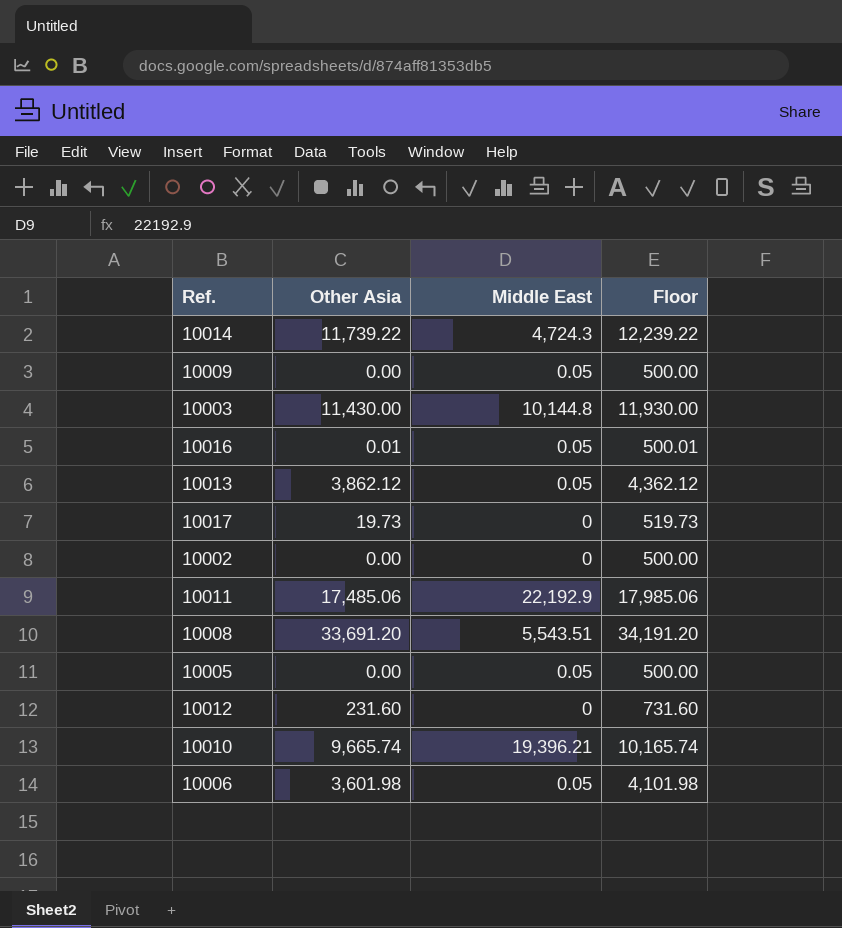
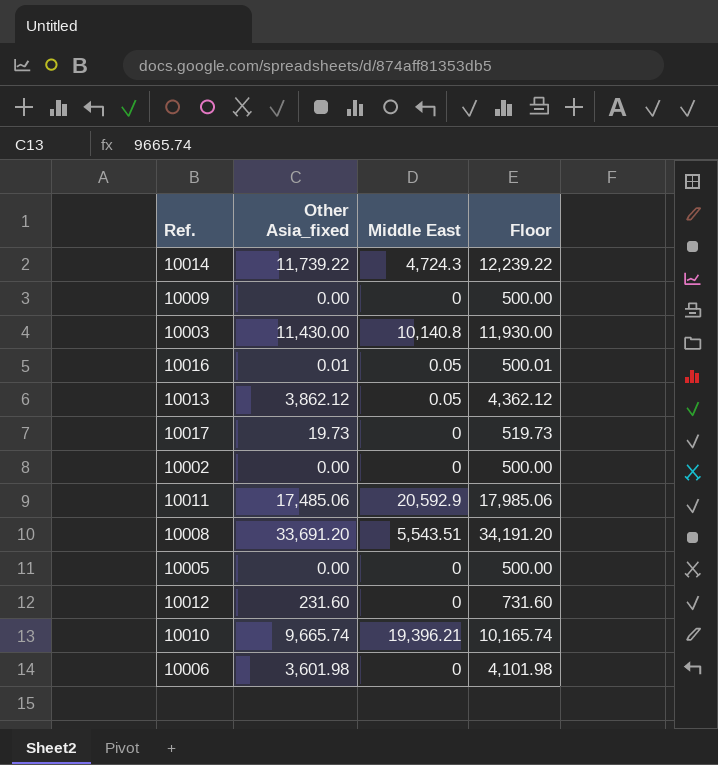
column name: Other Asia -> Other Asia_fixed
10009 | Middle East: 0.05 -> 0
10003 | Middle East: 10,144.8 -> 10,140.8
10011 | Middle East: 22,192.9 -> 20,592.9
10005 | Middle East: 0.05 -> 0
10006 | Middle East: 0.05 -> 0

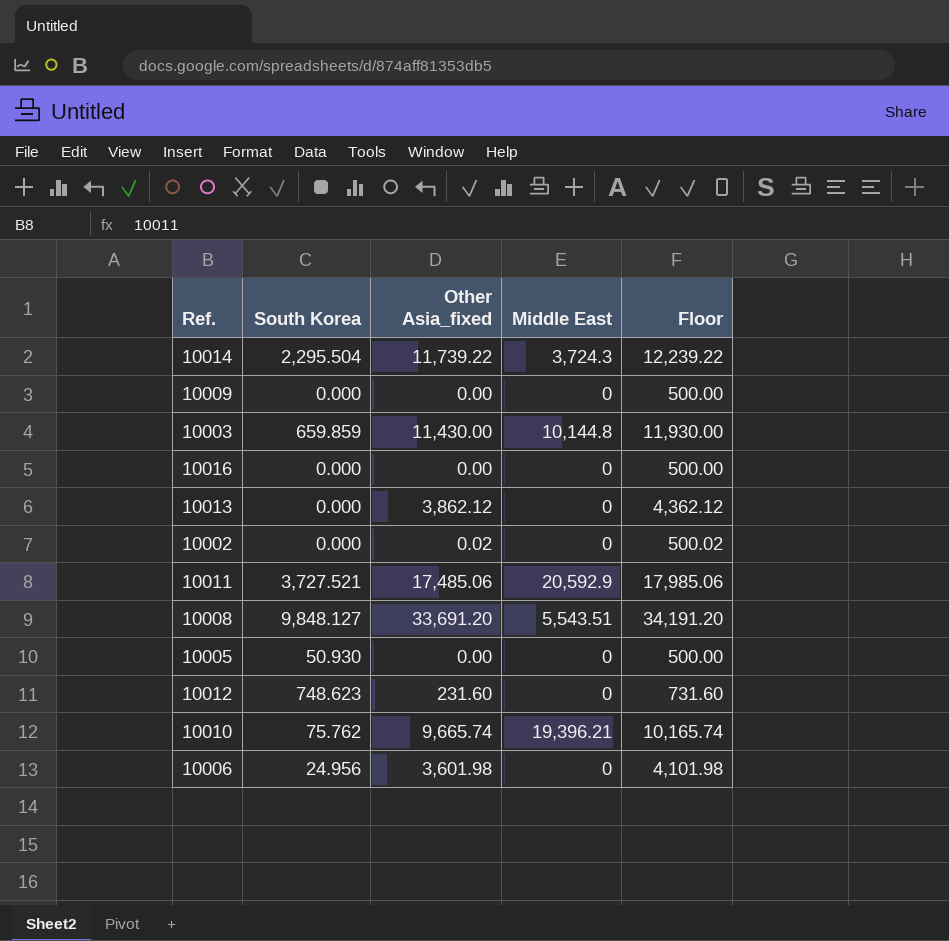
column South Korea | position: none -> 2
row 10017: 19.73 | 0 | 519.73 -> none
10014 | Middle East: 4,724.3 -> 3,724.3
10003 | Middle East: 10,140.8 -> 10,144.8
10016 | Other Asia_fixed: 0.01 -> 0.00
10016 | Middle East: 0.05 -> 0
10016 | Floor: 500.01 -> 500.00
10013 | Middle East: 0.05 -> 0
10002 | Other Asia_fixed: 0.00 -> 0.02
10002 | Floor: 500.00 -> 500.02

